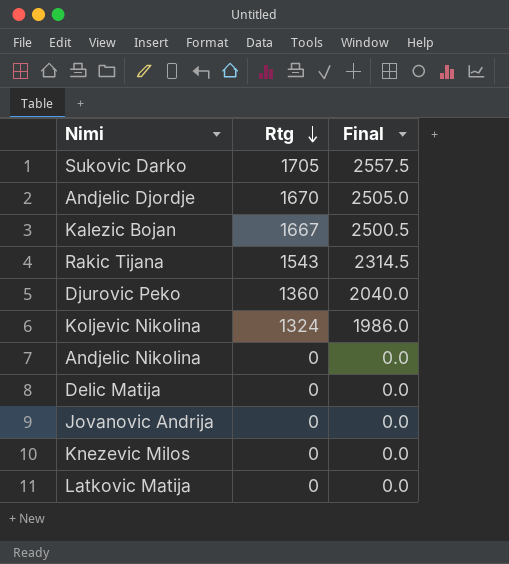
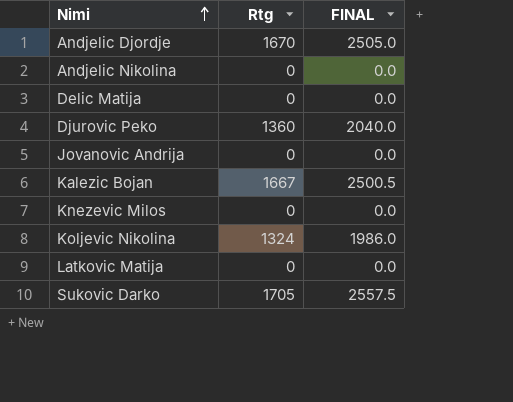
row order: Rtg descending -> Nimi ascending
column name: Final -> FINAL
row Rakic Tijana: 1543 | 2314.5 -> none

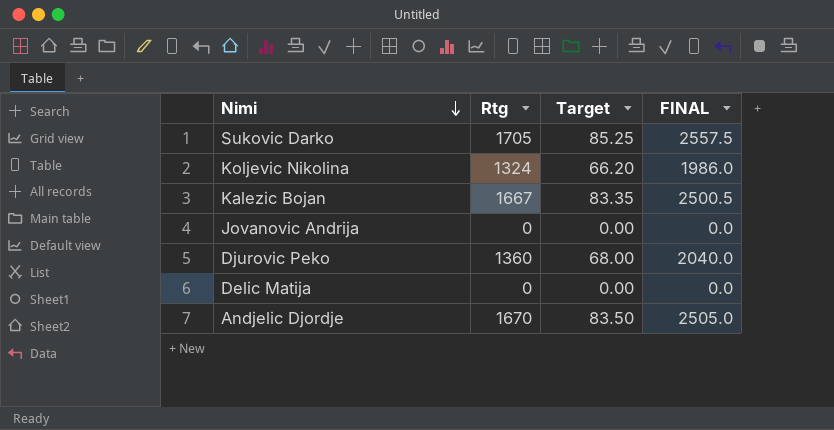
row order: Nimi ascending -> Nimi descending
column Target | formula: none -> [Rtg] * 0.05
row Andjelic Nikolina: 0 | 0.0 -> none
row Knezevic Milos: 0 | 0.0 -> none
row Latkovic Matija: 0 | 0.0 -> none

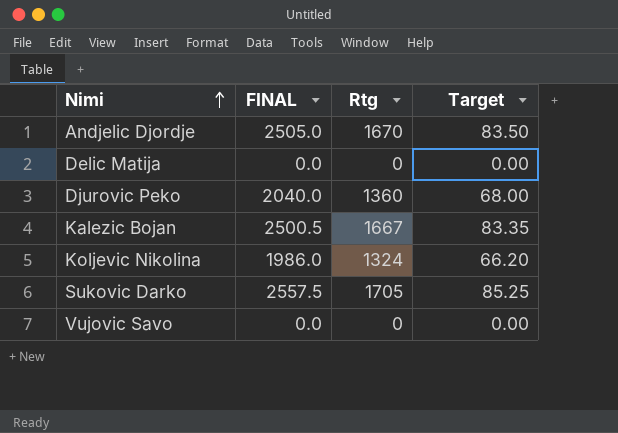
row order: Nimi descending -> Nimi ascending
column FINAL | position: 4 -> 2
row Jovanovic Andrija: 0 | 0.00 | 0.0 -> none
row Vujovic Savo: none -> 0.0 | 0 | 0.00

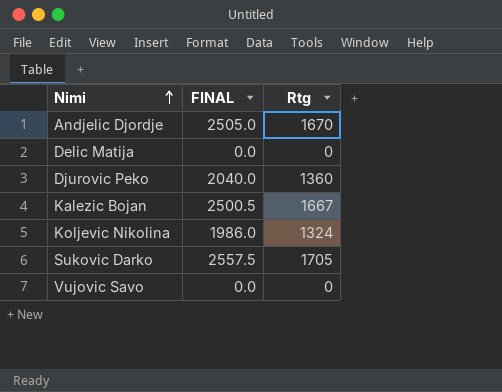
column Target | formula: [Rtg] * 0.05 -> none

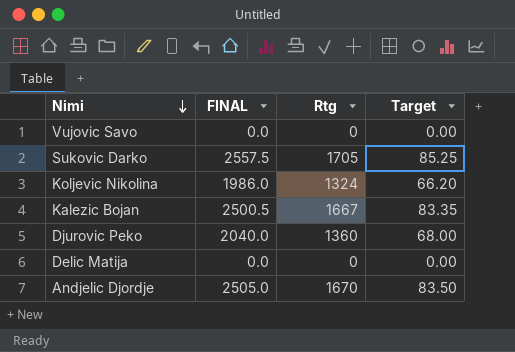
row order: Nimi ascending -> Nimi descending
column Target | formula: none -> [Rtg] * 0.05

